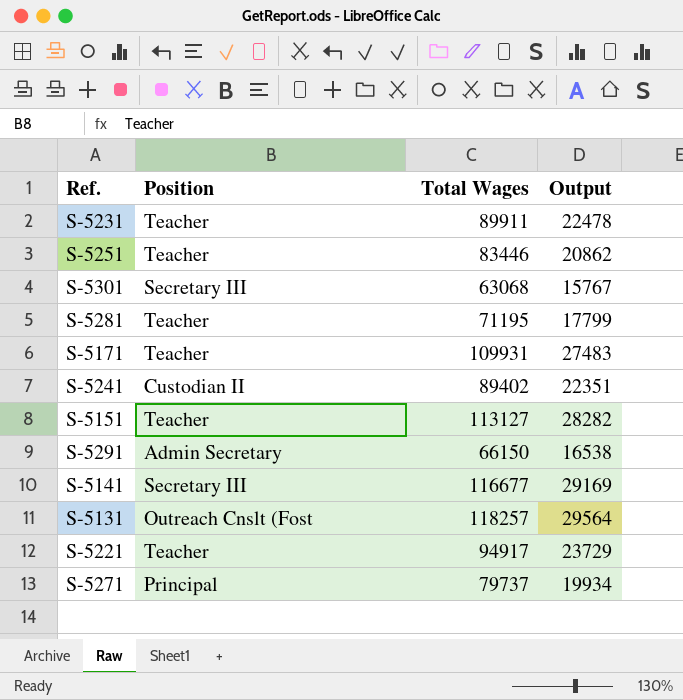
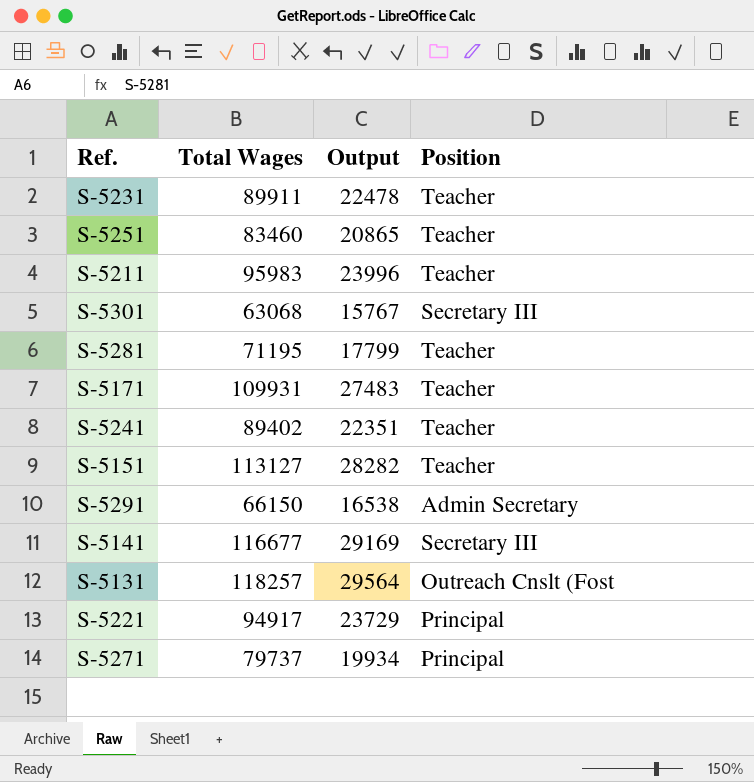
column Position | position: 2 -> 4
S-5251 | Total Wages: 83446 -> 83460
S-5251 | Output: 20862 -> 20865
row S-5211: none -> 95983 | 23996 | Teacher
S-5241 | Position: Custodian II -> Teacher
S-5221 | Position: Teacher -> Principal

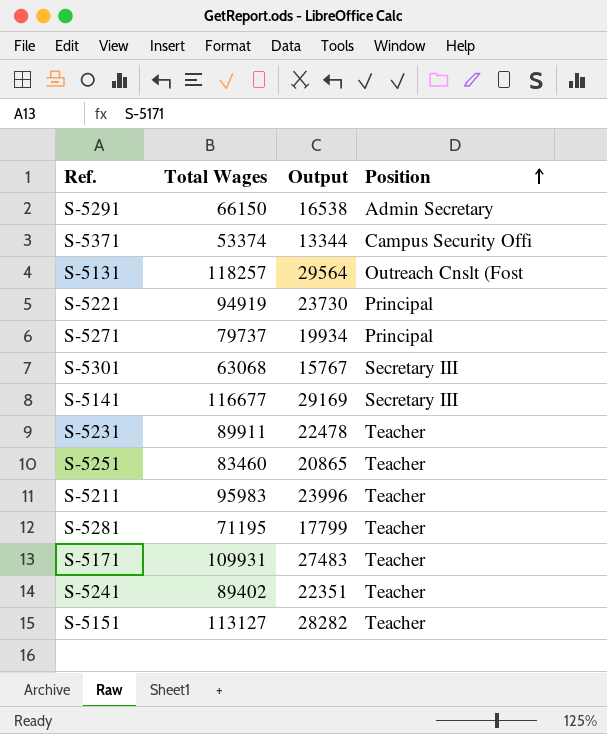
row order: none -> Position ascending
row S-5371: none -> 53374 | 13344 | Campus Security Offi
S-5221 | Total Wages: 94917 -> 94919
S-5221 | Output: 23729 -> 23730

